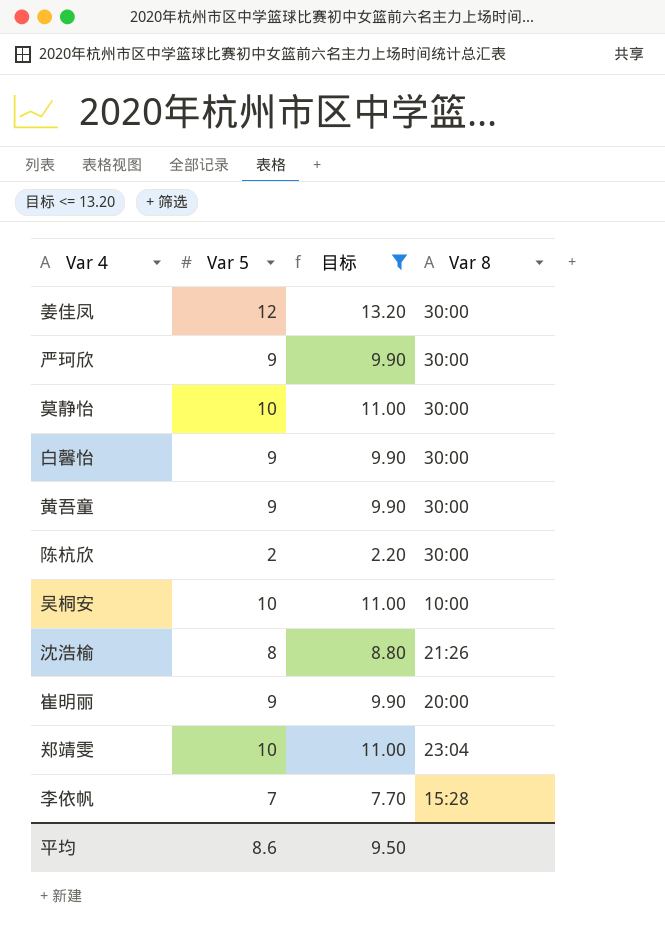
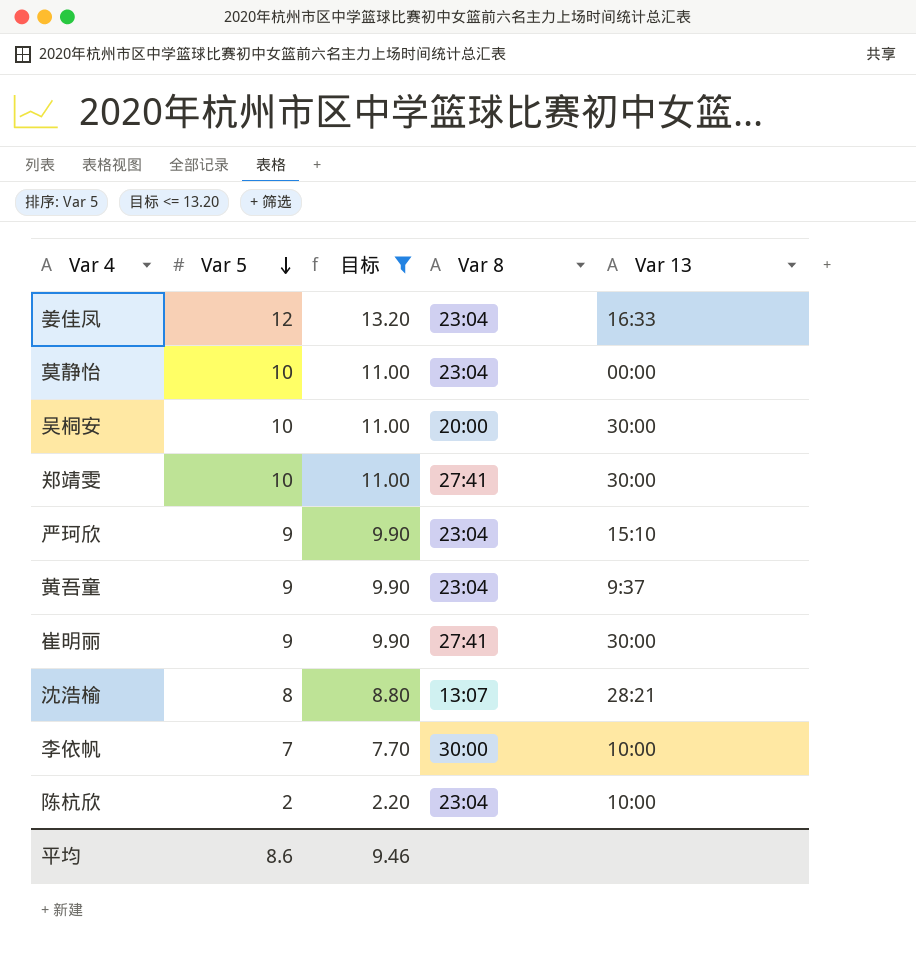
row order: none -> Var 5 descending
column Var 13 | position: none -> 5
row 白馨怡: 9 | 9.90 | 30:00 -> none
姜佳凤 | Var 8: 30:00 -> 23:04
莫静怡 | Var 8: 30:00 -> 23:04
吴桐安 | Var 8: 10:00 -> 20:00
郑靖雯 | Var 8: 23:04 -> 27:41
严珂欣 | Var 8: 30:00 -> 23:04
黄吾童 | Var 8: 30:00 -> 23:04
崔明丽 | Var 8: 20:00 -> 27:41
沈浩榆 | Var 8: 21:26 -> 13:07
李依帆 | Var 8: 15:28 -> 30:00
陈杭欣 | Var 8: 30:00 -> 23:04
平均 | 目标: 9.50 -> 9.46

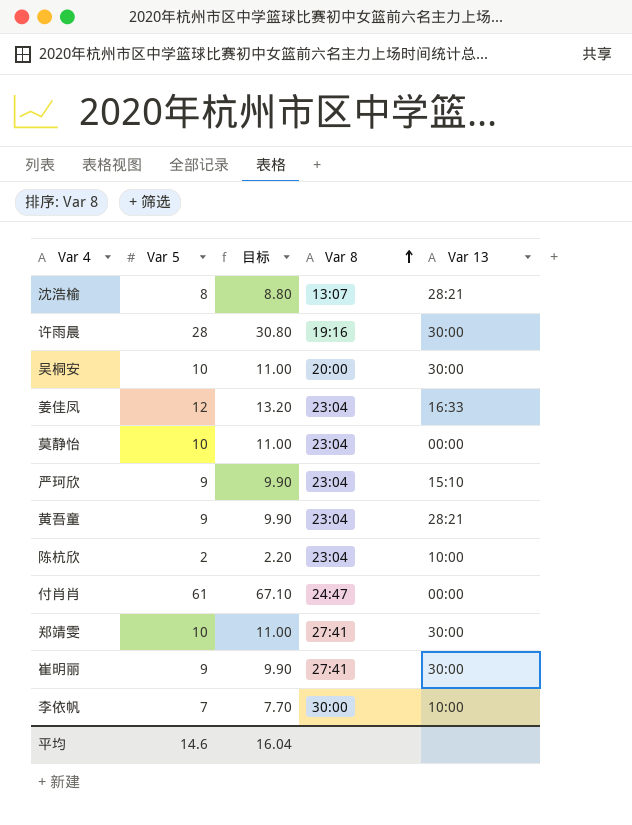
filter: 目标 <= 13.20 -> none
row order: Var 5 descending -> Var 8 ascending
黄吾童 | Var 13: 9:37 -> 28:21
平均 | Var 5: 8.6 -> 14.6
平均 | 目标: 9.46 -> 16.04

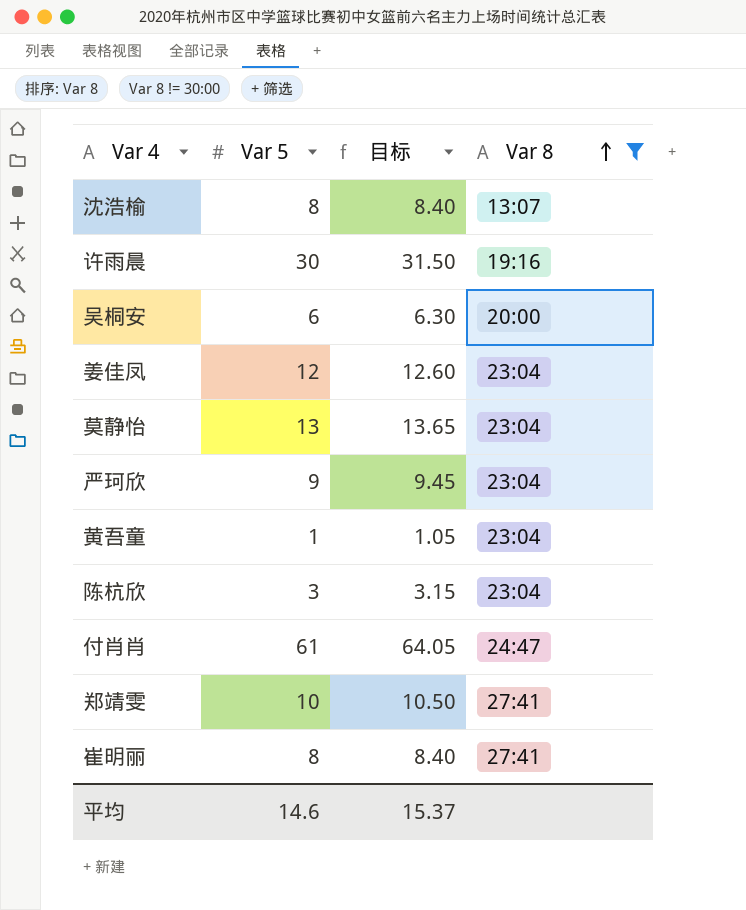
filter: none -> Var 8 != 30:00
column Var 13 | position: 5 -> none
column 目标 | formula: [Var 5] * 1.1 -> [Var 5] * 1.05
许雨晨 | Var 5: 28 -> 30
吴桐安 | Var 5: 10 -> 6
莫静怡 | Var 5: 10 -> 13
黄吾童 | Var 5: 9 -> 1
陈杭欣 | Var 5: 2 -> 3
崔明丽 | Var 5: 9 -> 8
平均 | 目标: 16.04 -> 15.37

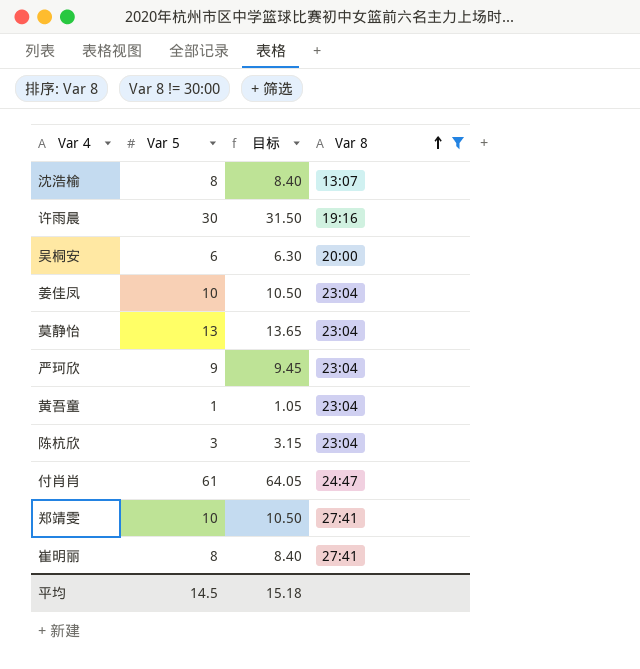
姜佳凤 | Var 5: 12 -> 10
姜佳凤 | 目标: 12.60 -> 10.50
平均 | Var 5: 14.6 -> 14.5
平均 | 目标: 15.37 -> 15.18

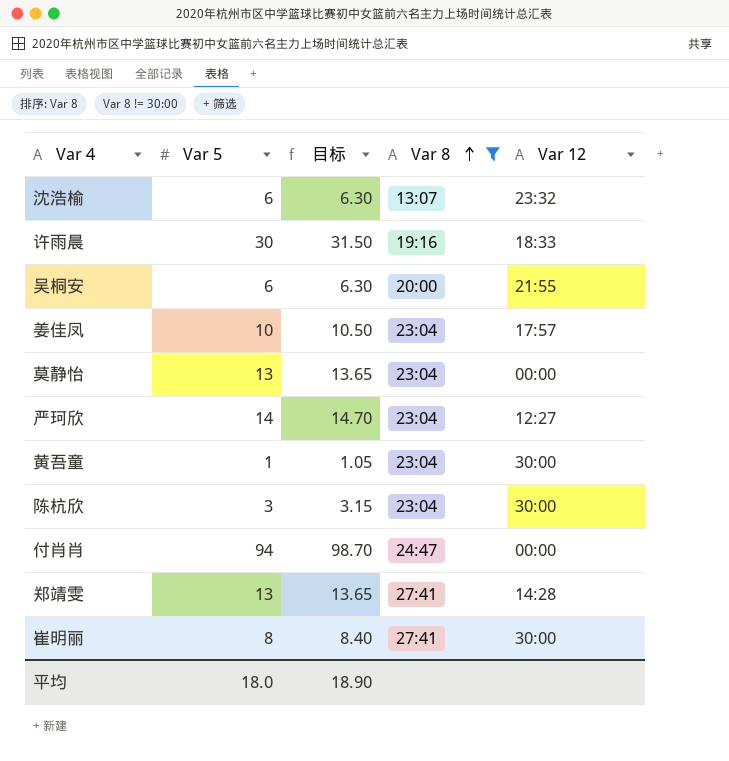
column Var 12 | position: none -> 5
沈浩榆 | Var 5: 8 -> 6
沈浩榆 | 目标: 8.40 -> 6.30
严珂欣 | Var 5: 9 -> 14
严珂欣 | 目标: 9.45 -> 14.70
付肖肖 | Var 5: 61 -> 94
付肖肖 | 目标: 64.05 -> 98.70
郑靖雯 | Var 5: 10 -> 13
郑靖雯 | 目标: 10.50 -> 13.65
平均 | Var 5: 14.5 -> 18.0
平均 | 目标: 15.18 -> 18.90

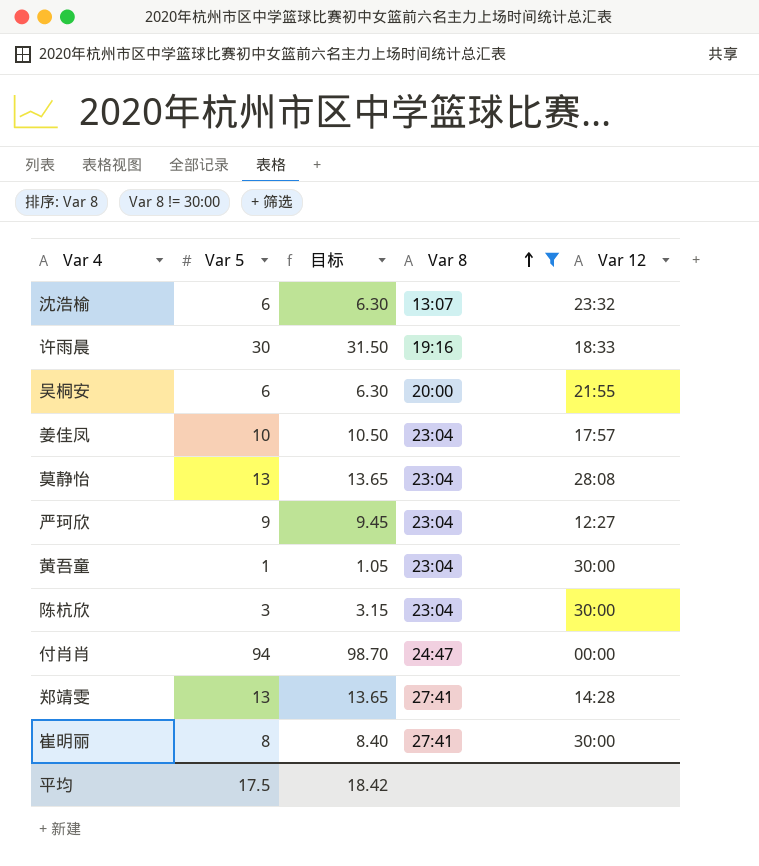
莫静怡 | Var 12: 00:00 -> 28:08
严珂欣 | Var 5: 14 -> 9
严珂欣 | 目标: 14.70 -> 9.45
平均 | Var 5: 18.0 -> 17.5
平均 | 目标: 18.90 -> 18.42

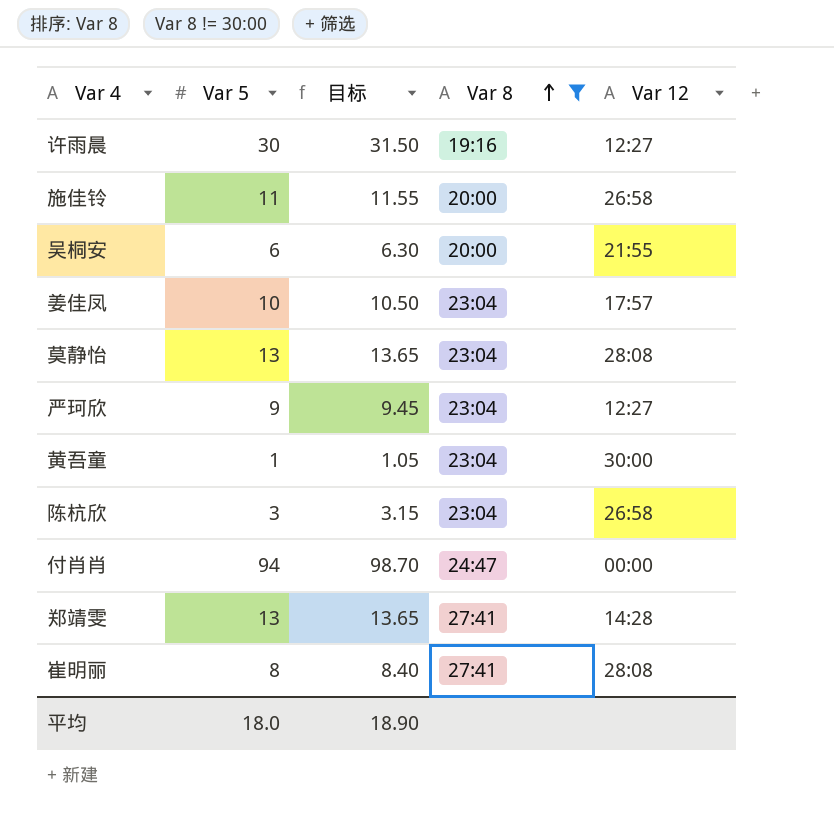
row 沈浩榆: 6 | 6.30 | 13:07 | 23:32 -> none
许雨晨 | Var 12: 18:33 -> 12:27
row 施佳铃: none -> 11 | 11.55 | 20:00 | 26:58
陈杭欣 | Var 12: 30:00 -> 26:58
崔明丽 | Var 12: 30:00 -> 28:08
平均 | Var 5: 17.5 -> 18.0
平均 | 目标: 18.42 -> 18.90

